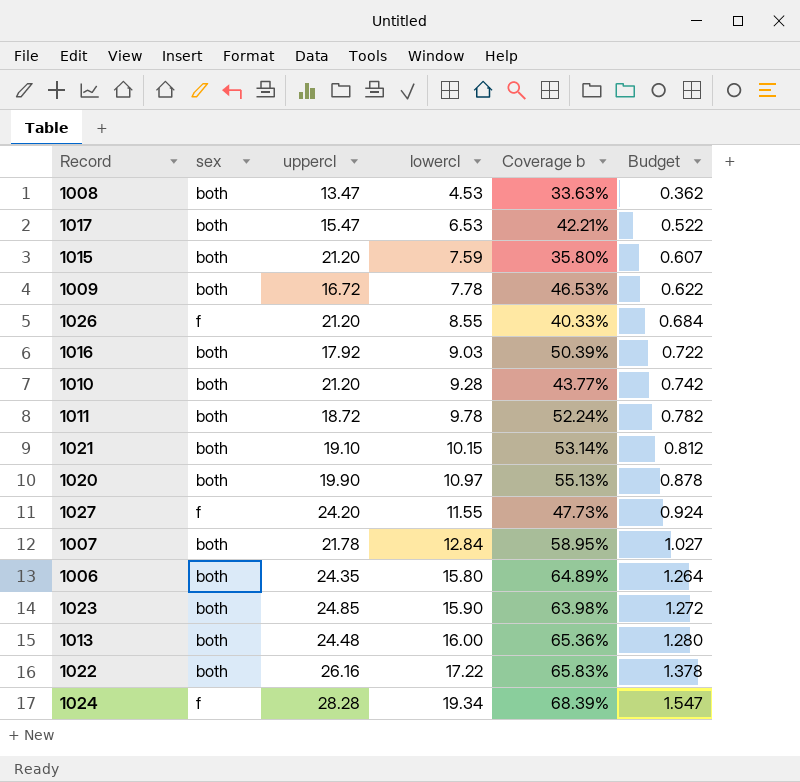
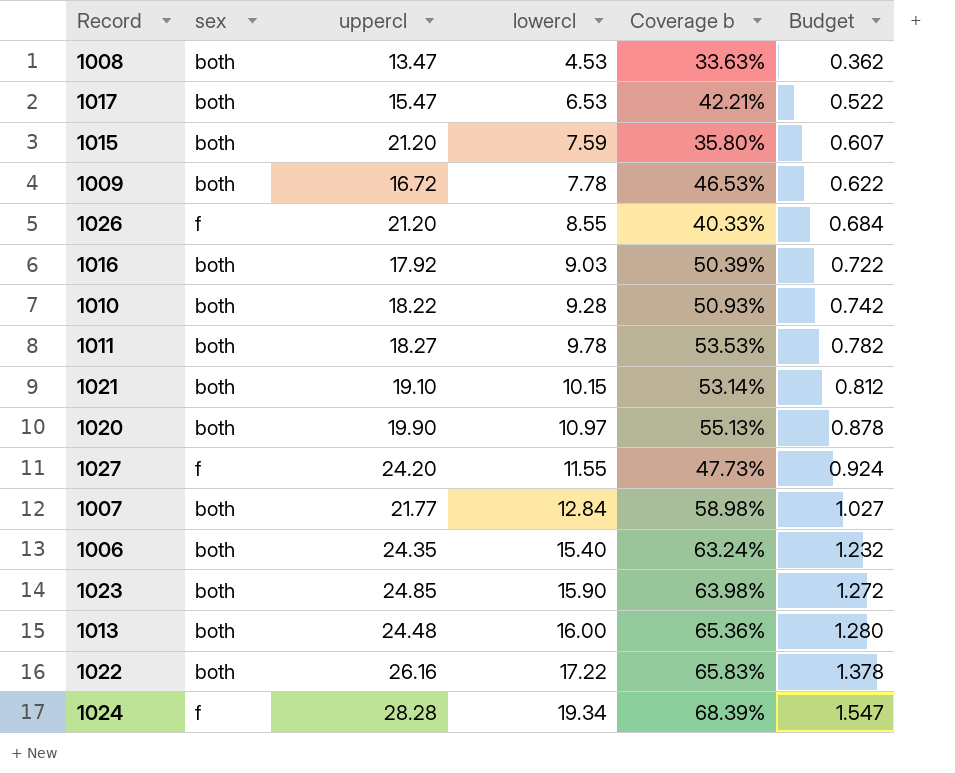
1010 | uppercl: 21.20 -> 18.22
1010 | Coverage b: 43.77% -> 50.93%
1011 | uppercl: 18.72 -> 18.27
1011 | Coverage b: 52.24% -> 53.53%
1007 | uppercl: 21.78 -> 21.77
1007 | Coverage b: 58.95% -> 58.98%
1006 | lowercl: 15.80 -> 15.40
1006 | Coverage b: 64.89% -> 63.24%
1006 | Budget: 1.264 -> 1.232

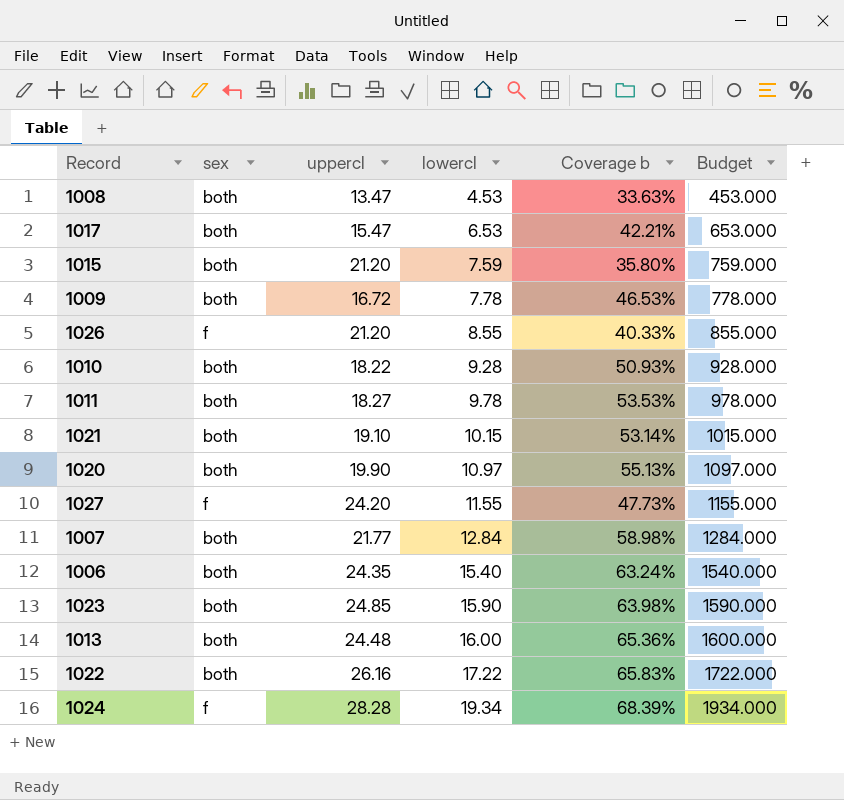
column Budget | formula: [lowercl] * 0.08 -> [lowercl] * 100
row 1016: both | 17.92 | 9.03 | 50.39% | 0.722 -> none

